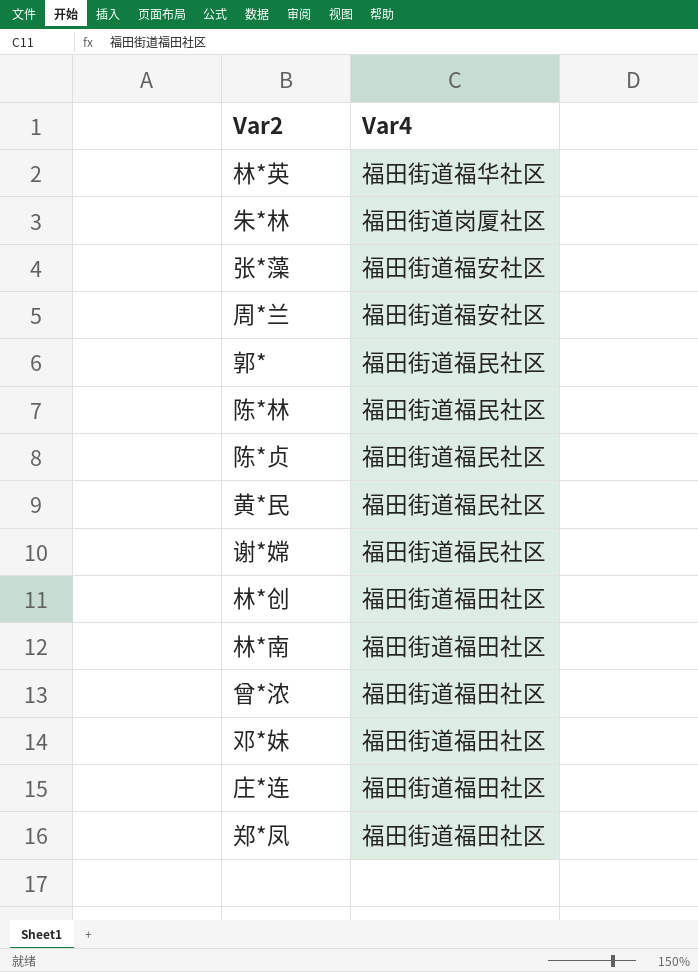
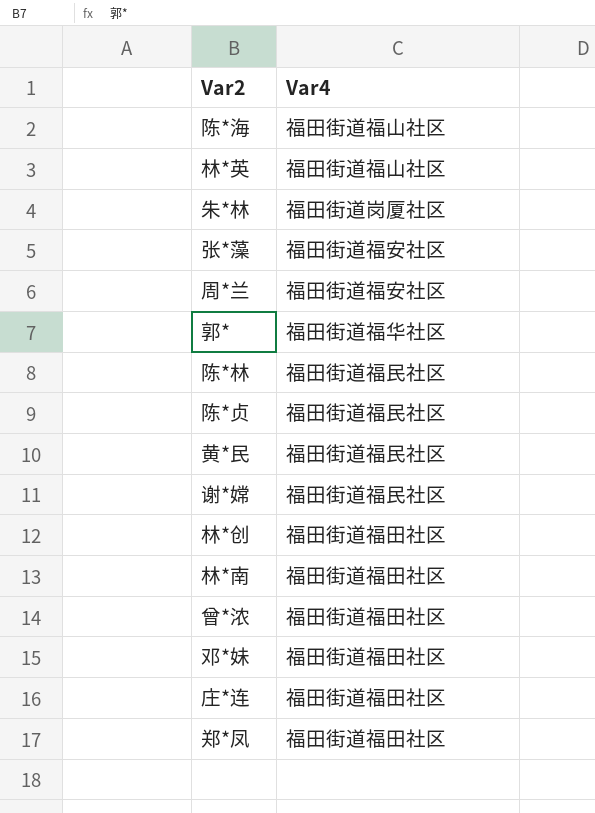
row 陈*海: none -> 福田街道福山社区
林*英 | Var4: 福田街道福华社区 -> 福田街道福山社区
郭* | Var4: 福田街道福民社区 -> 福田街道福华社区

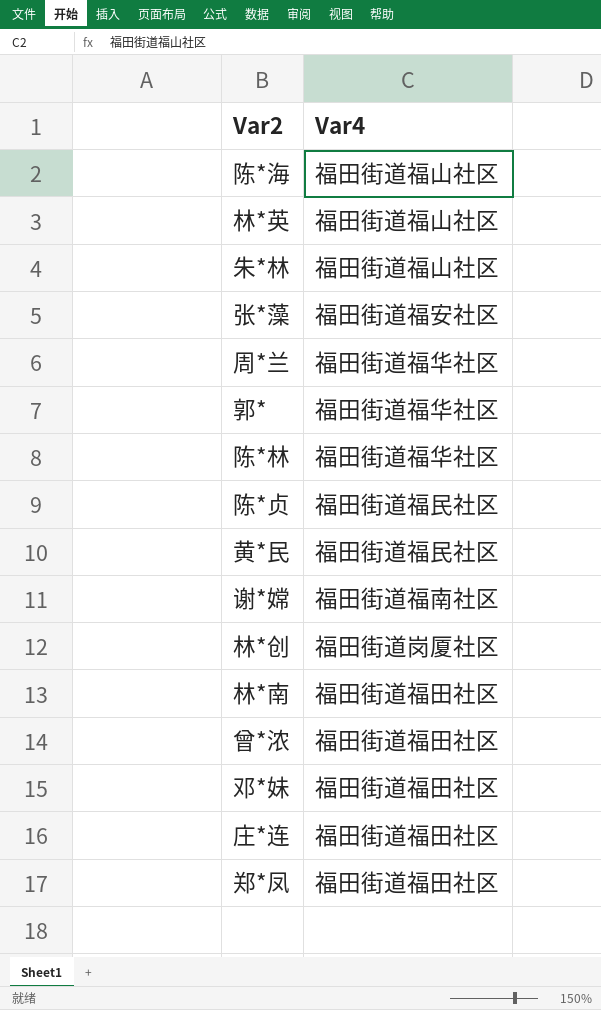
朱*林 | Var4: 福田街道岗厦社区 -> 福田街道福山社区
周*兰 | Var4: 福田街道福安社区 -> 福田街道福华社区
陈*林 | Var4: 福田街道福民社区 -> 福田街道福华社区
谢*嫦 | Var4: 福田街道福民社区 -> 福田街道福南社区
林*创 | Var4: 福田街道福田社区 -> 福田街道岗厦社区

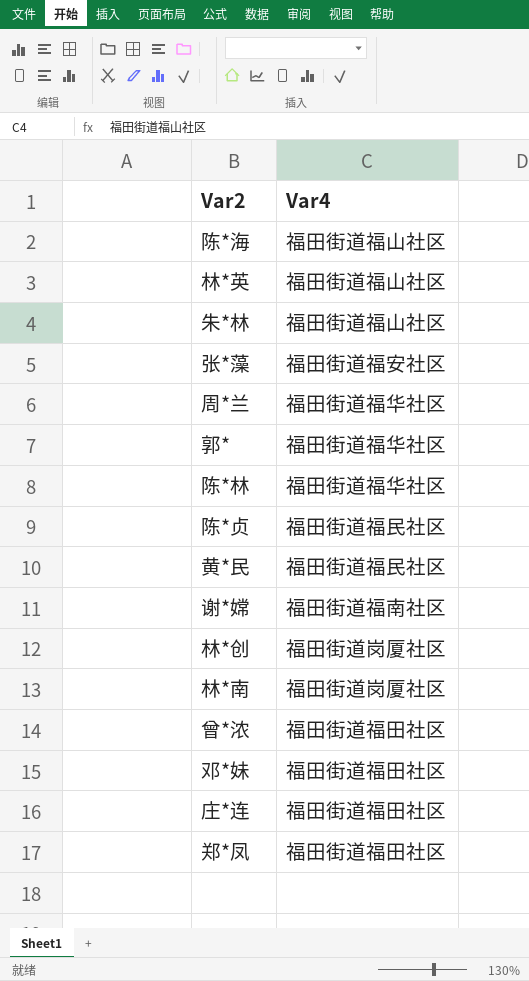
林*南 | Var4: 福田街道福田社区 -> 福田街道岗厦社区

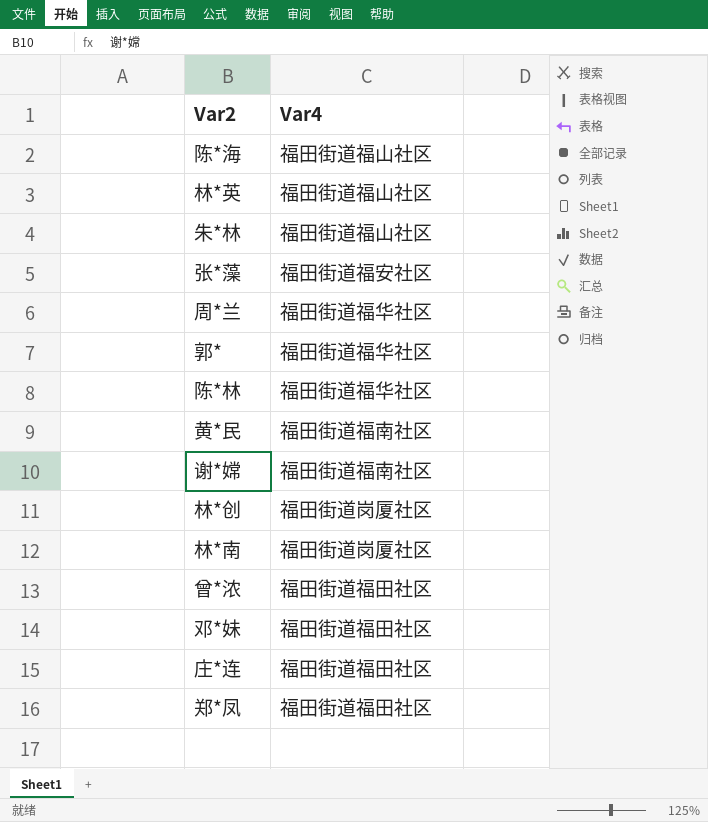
row 陈*贞: 福田街道福民社区 -> none
黄*民 | Var4: 福田街道福民社区 -> 福田街道福南社区

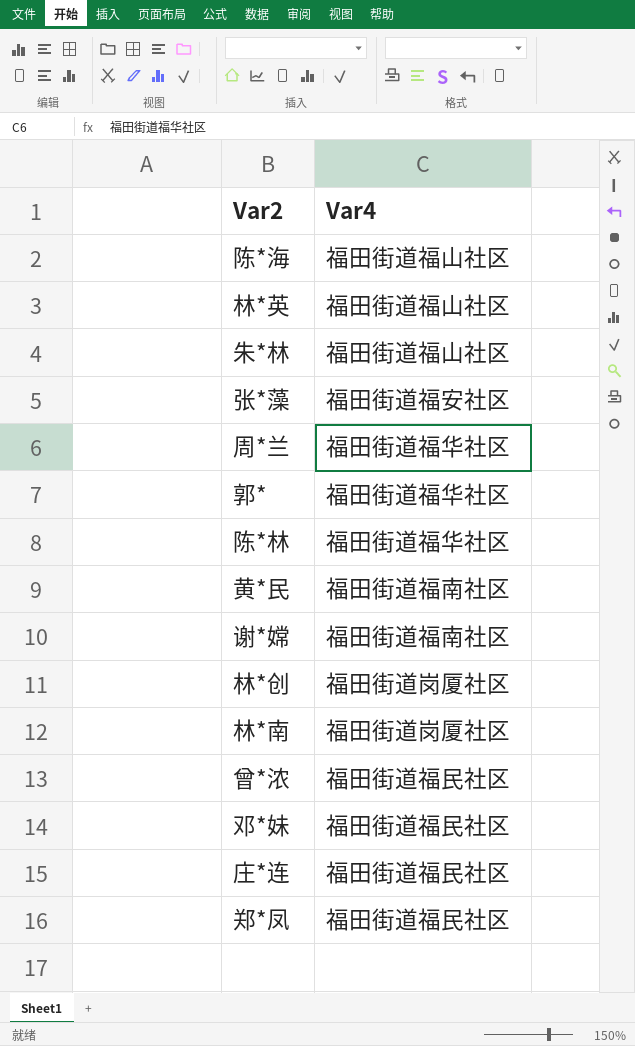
曾*浓 | Var4: 福田街道福田社区 -> 福田街道福民社区
邓*妹 | Var4: 福田街道福田社区 -> 福田街道福民社区
庄*连 | Var4: 福田街道福田社区 -> 福田街道福民社区
郑*凤 | Var4: 福田街道福田社区 -> 福田街道福民社区

